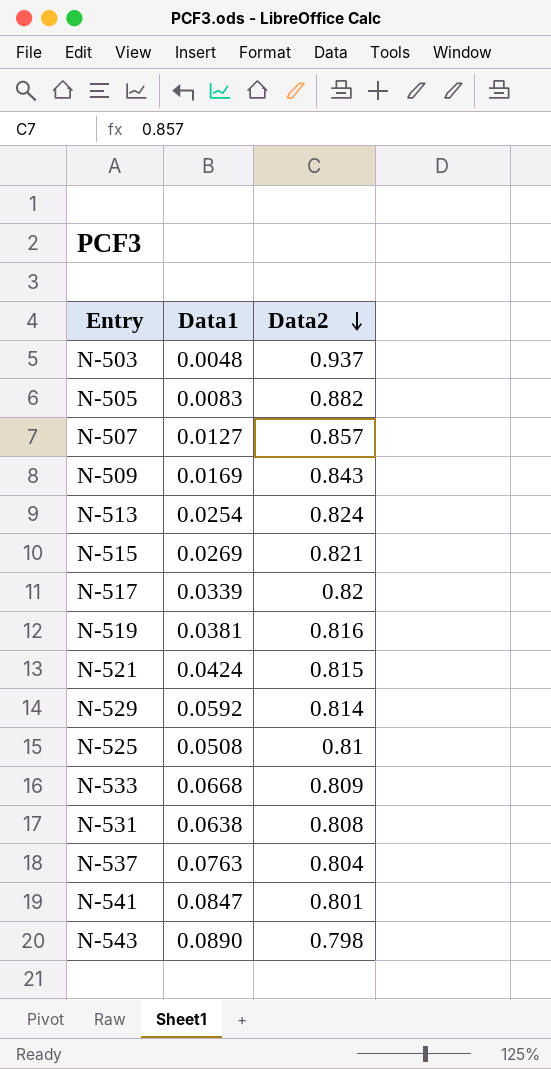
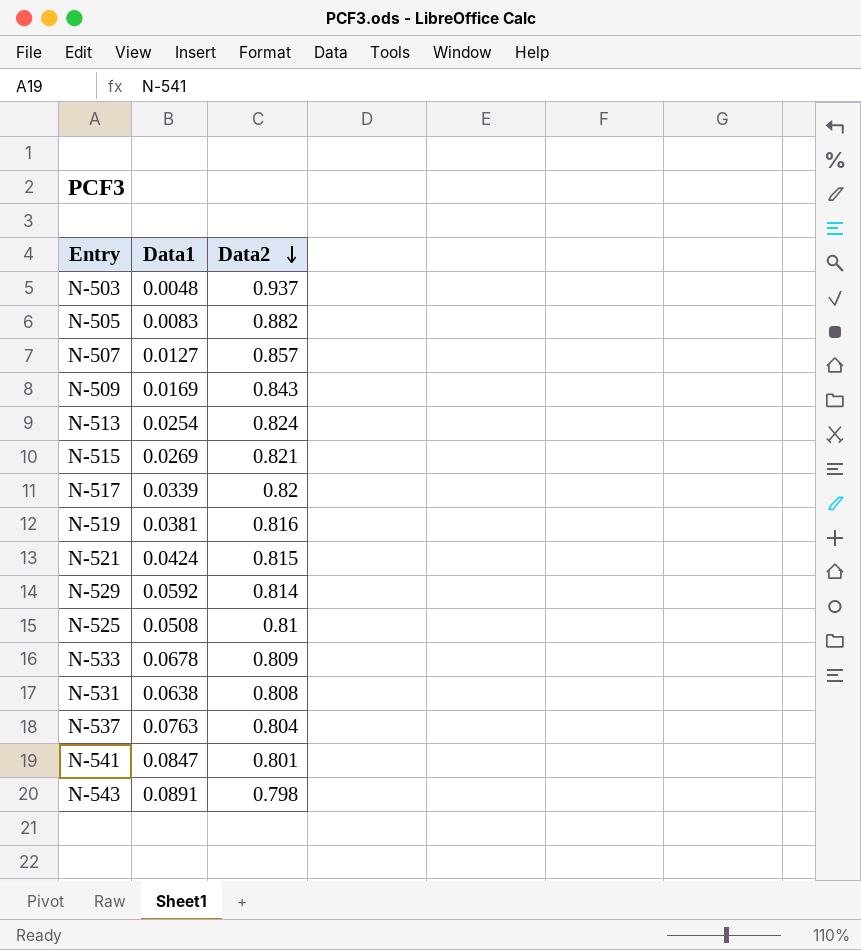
N-533 | Data1: 0.0668 -> 0.0678
N-543 | Data1: 0.0890 -> 0.0891

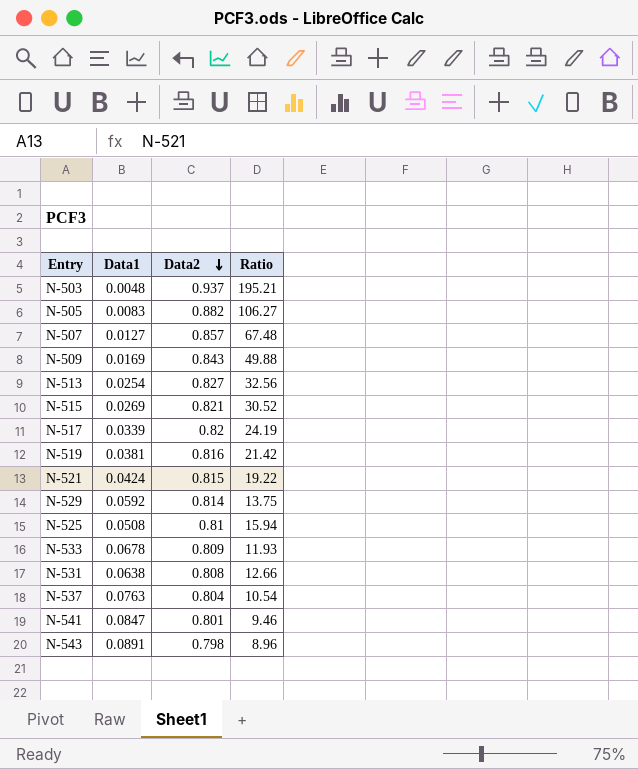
column Ratio | formula: none -> [Data2] / [Data1]
N-513 | Data2: 0.824 -> 0.827

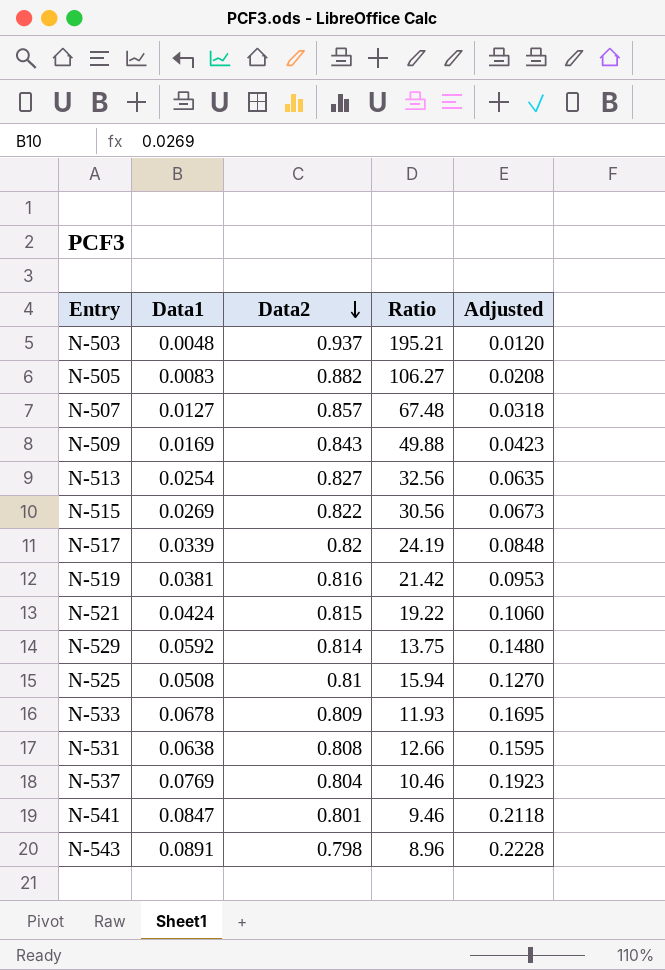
column Adjusted | formula: none -> [Data1] * 2.5
N-515 | Data2: 0.821 -> 0.822
N-515 | Ratio: 30.52 -> 30.56
N-537 | Data1: 0.0763 -> 0.0769
N-537 | Ratio: 10.54 -> 10.46

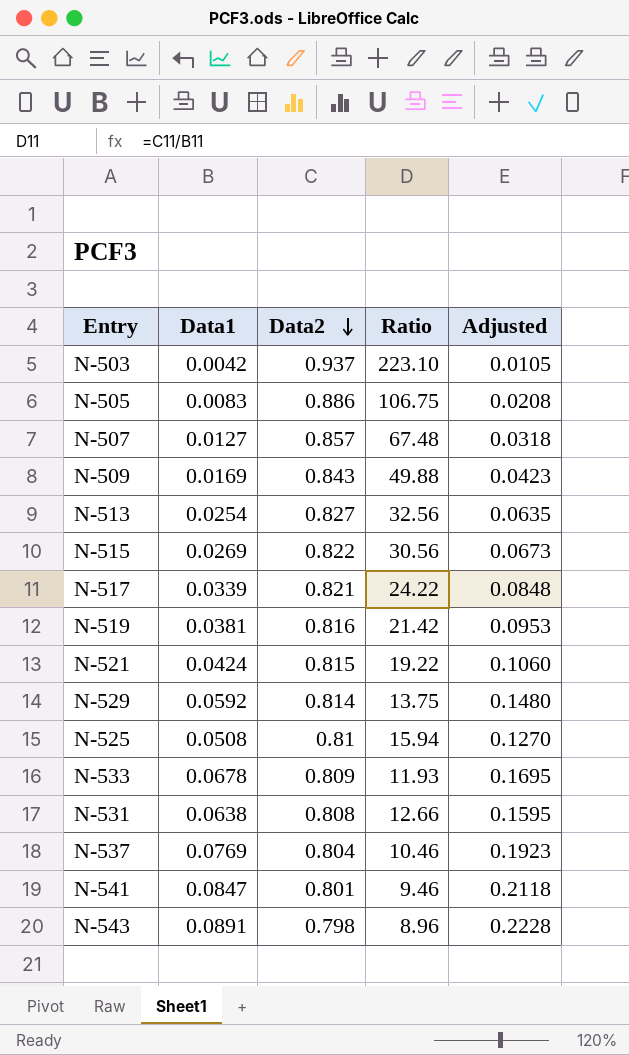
N-503 | Data1: 0.0048 -> 0.0042
N-503 | Ratio: 195.21 -> 223.10
N-503 | Adjusted: 0.0120 -> 0.0105
N-505 | Data2: 0.882 -> 0.886
N-505 | Ratio: 106.27 -> 106.75
N-517 | Data2: 0.82 -> 0.821
N-517 | Ratio: 24.19 -> 24.22

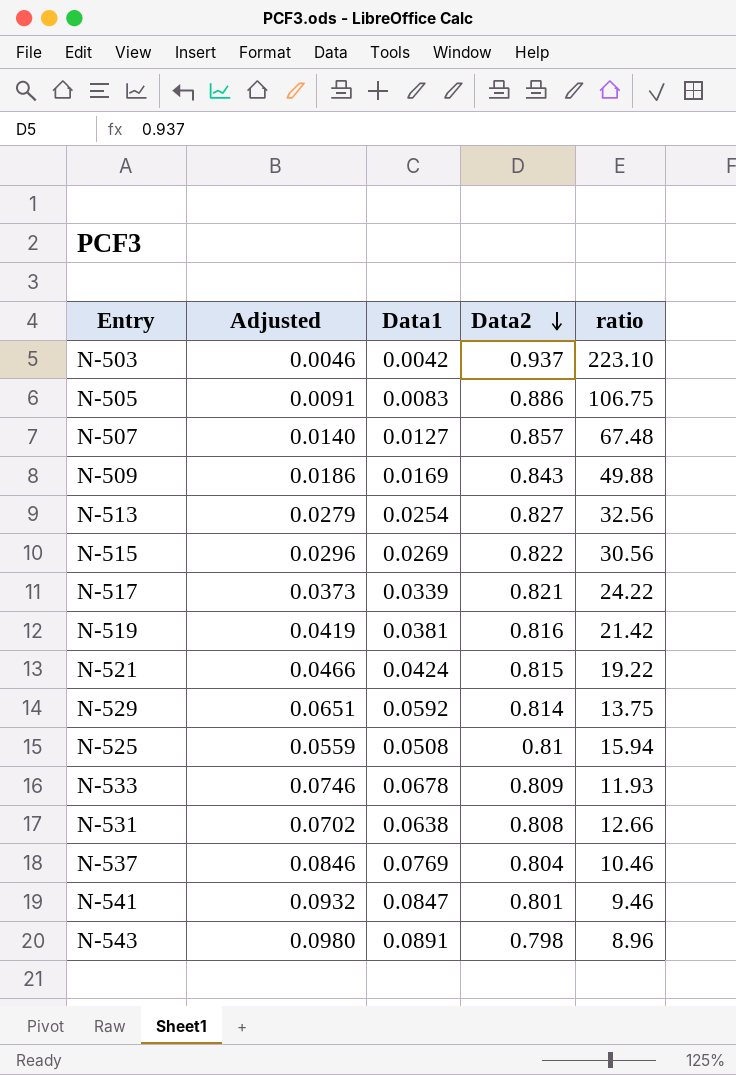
column Adjusted | formula: [Data1] * 2.5 -> [Data1] * 1.1
column Adjusted | position: 5 -> 2
column name: Ratio -> ratio

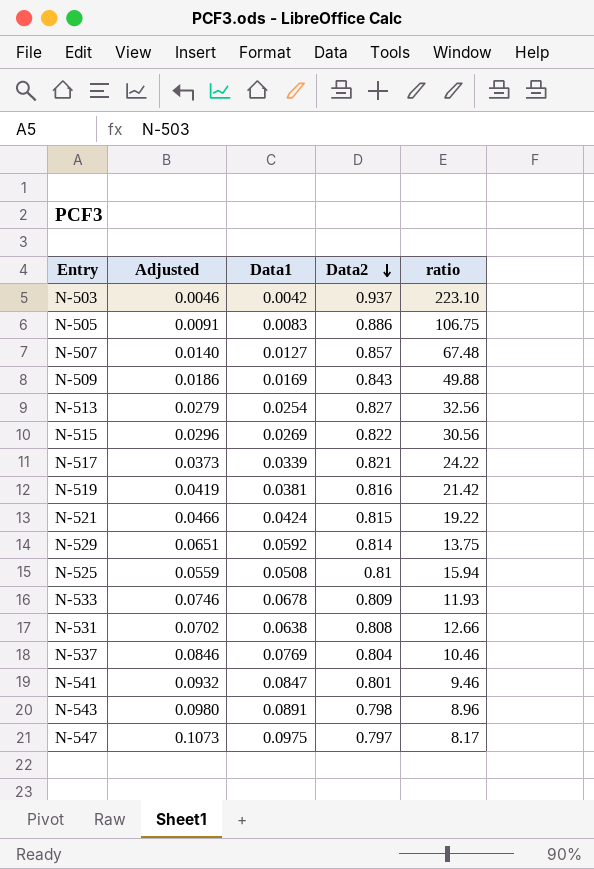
row N-547: none -> 0.1073 | 0.0975 | 0.797 | 8.17

